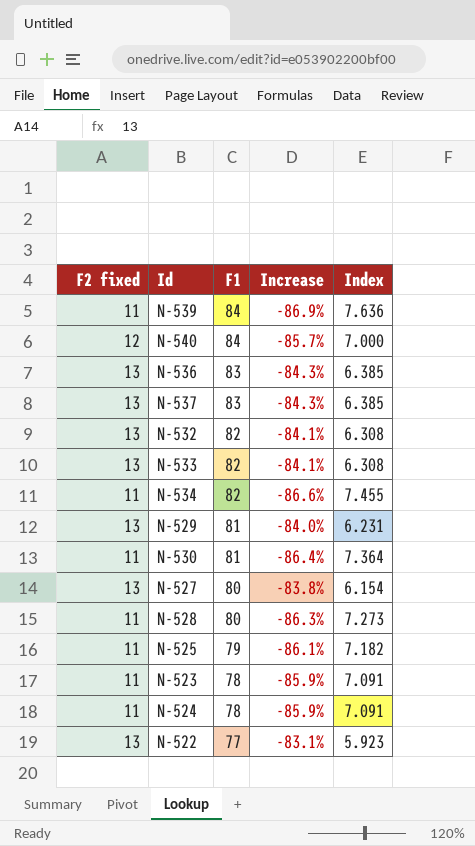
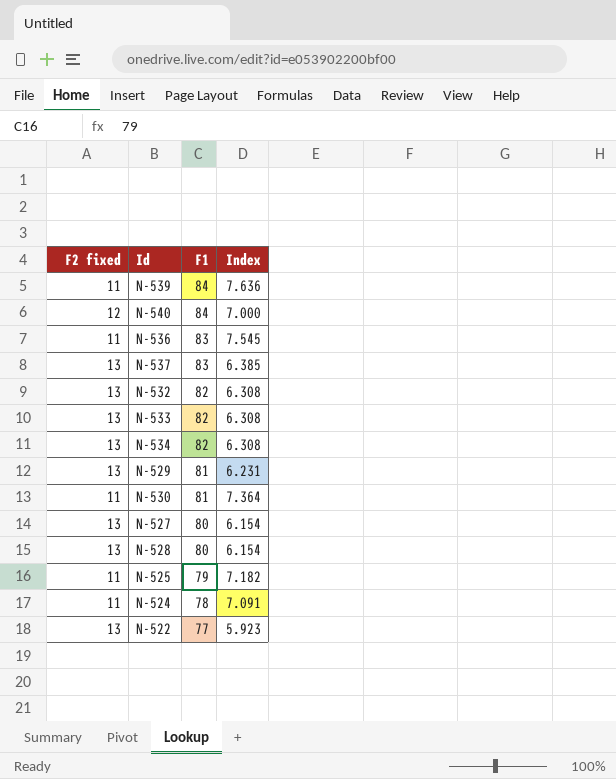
column Increase | formula: ([F2 fixed] - [F1]) / [F1] -> none
row N-523: 11 | 78 | -85.9% | 7.091 -> none
N-536 | F2 fixed: 13 -> 11
N-536 | Index: 6.385 -> 7.545
N-534 | F2 fixed: 11 -> 13
N-534 | Index: 7.455 -> 6.308
N-528 | F2 fixed: 11 -> 13
N-528 | Index: 7.273 -> 6.154

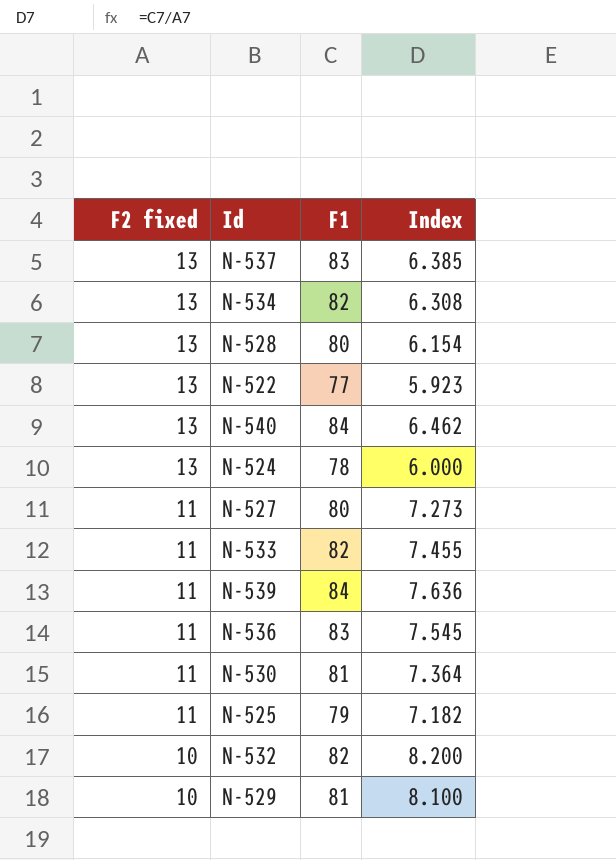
row order: F1 descending -> F2 fixed descending
N-540 | F2 fixed: 12 -> 13
N-540 | Index: 7.000 -> 6.462
N-524 | F2 fixed: 11 -> 13
N-524 | Index: 7.091 -> 6.000
N-527 | F2 fixed: 13 -> 11
N-527 | Index: 6.154 -> 7.273
N-533 | F2 fixed: 13 -> 11
N-533 | Index: 6.308 -> 7.455
N-532 | F2 fixed: 13 -> 10
N-532 | Index: 6.308 -> 8.200
N-529 | F2 fixed: 13 -> 10
N-529 | Index: 6.231 -> 8.100

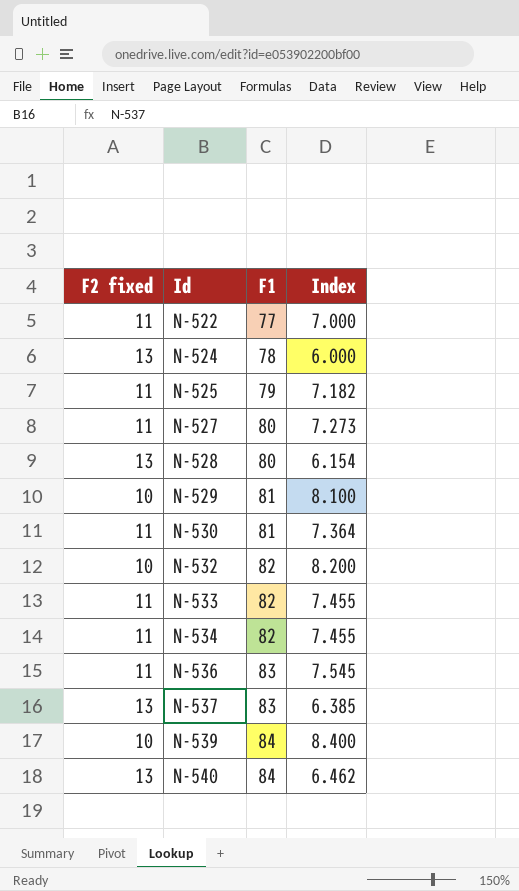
row order: F2 fixed descending -> Id ascending
N-522 | F2 fixed: 13 -> 11
N-522 | Index: 5.923 -> 7.000
N-534 | F2 fixed: 13 -> 11
N-534 | Index: 6.308 -> 7.455
N-539 | F2 fixed: 11 -> 10
N-539 | Index: 7.636 -> 8.400

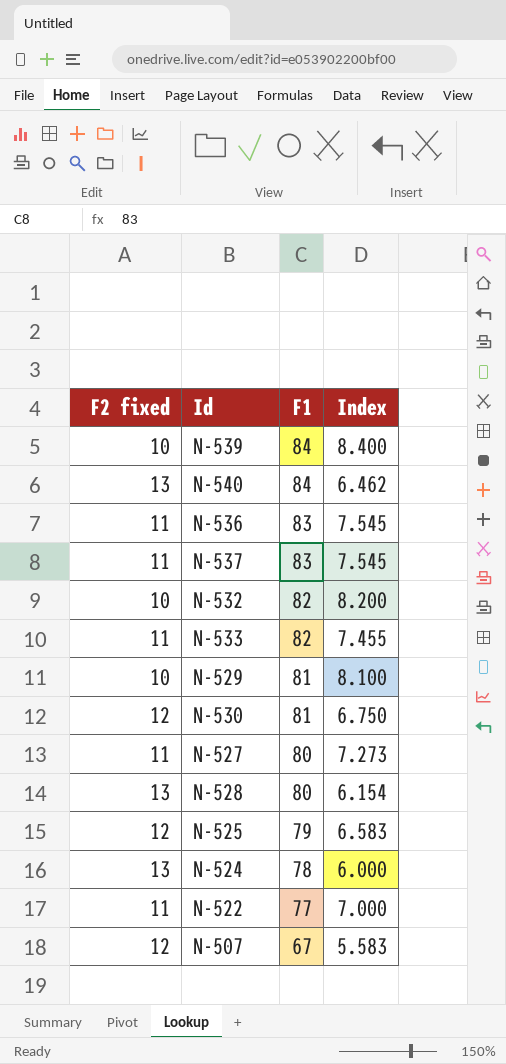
row order: Id ascending -> F1 descending
row N-534: 11 | 82 | 7.455 -> none
N-537 | F2 fixed: 13 -> 11
N-537 | Index: 6.385 -> 7.545
N-530 | F2 fixed: 11 -> 12
N-530 | Index: 7.364 -> 6.750
N-525 | F2 fixed: 11 -> 12
N-525 | Index: 7.182 -> 6.583
row N-507: none -> 12 | 67 | 5.583

